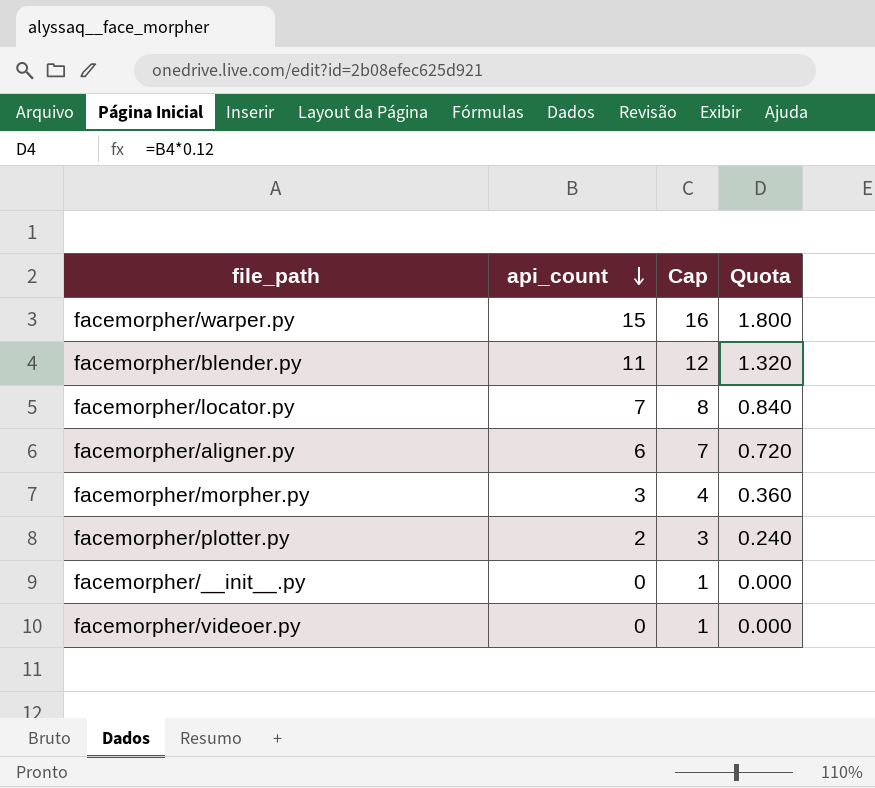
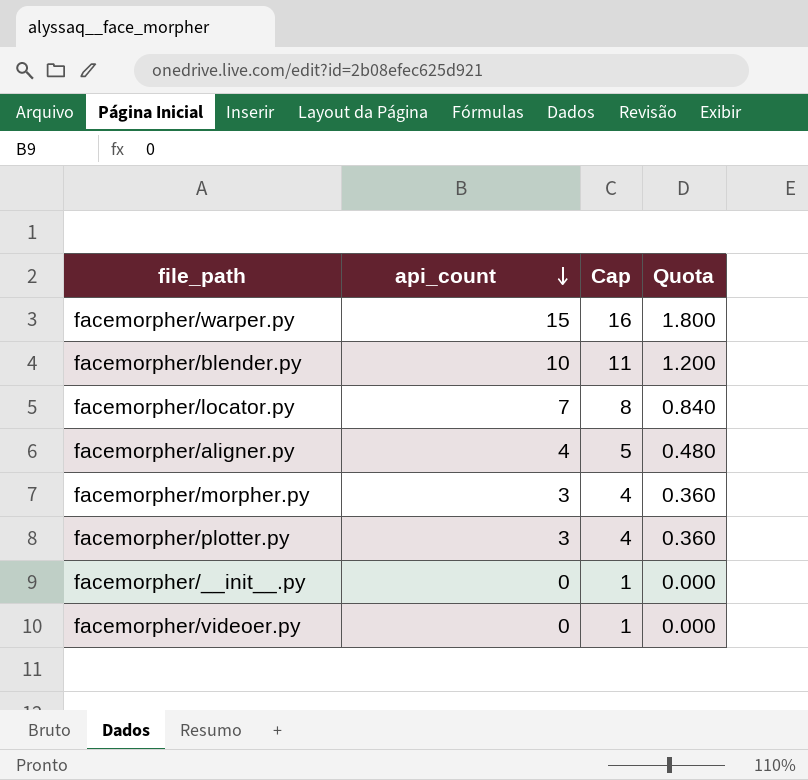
facemorpher/blender.py | api_count: 11 -> 10
facemorpher/blender.py | Cap: 12 -> 11
facemorpher/blender.py | Quota: 1.320 -> 1.200
facemorpher/aligner.py | api_count: 6 -> 4
facemorpher/aligner.py | Cap: 7 -> 5
facemorpher/aligner.py | Quota: 0.720 -> 0.480
facemorpher/plotter.py | api_count: 2 -> 3
facemorpher/plotter.py | Cap: 3 -> 4
facemorpher/plotter.py | Quota: 0.240 -> 0.360

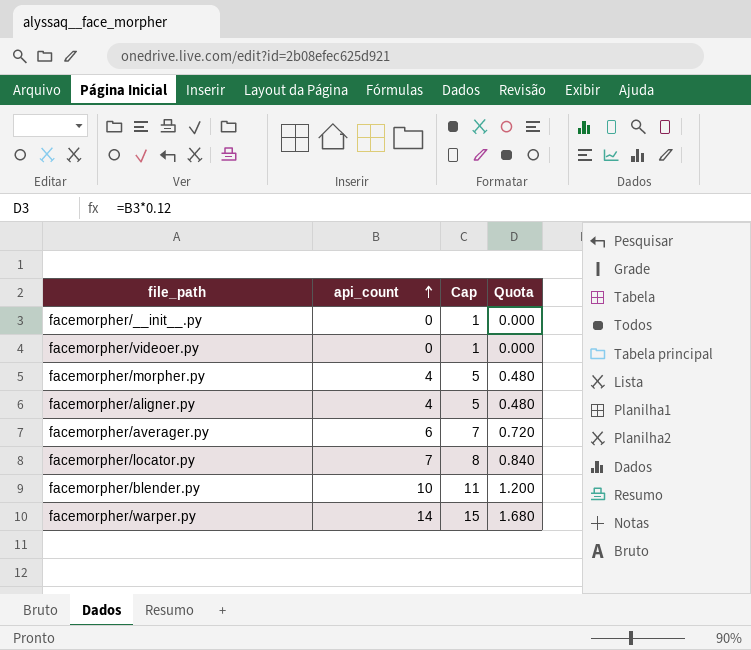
row order: api_count descending -> api_count ascending
row facemorpher/plotter.py: 3 | 4 | 0.360 -> none
facemorpher/morpher.py | api_count: 3 -> 4
facemorpher/morpher.py | Cap: 4 -> 5
facemorpher/morpher.py | Quota: 0.360 -> 0.480
row facemorpher/averager.py: none -> 6 | 7 | 0.720
facemorpher/warper.py | api_count: 15 -> 14
facemorpher/warper.py | Cap: 16 -> 15
facemorpher/warper.py | Quota: 1.800 -> 1.680

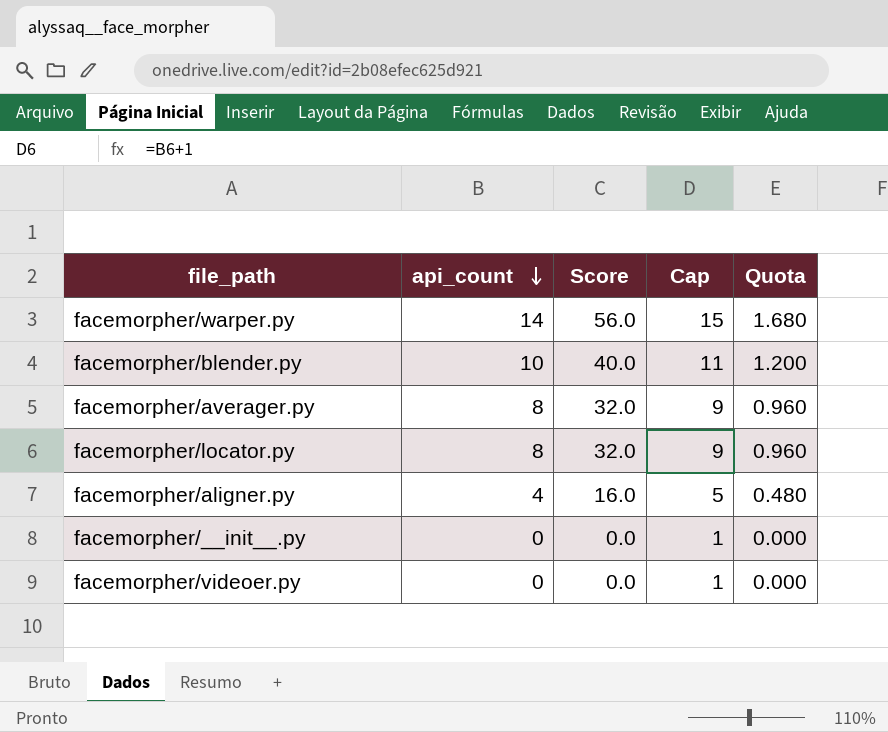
row order: api_count ascending -> api_count descending
column Score | formula: none -> [api_count] * 4
row facemorpher/morpher.py: 4 | 5 | 0.480 -> none
facemorpher/averager.py | api_count: 6 -> 8
facemorpher/averager.py | Cap: 7 -> 9
facemorpher/averager.py | Quota: 0.720 -> 0.960
facemorpher/locator.py | api_count: 7 -> 8
facemorpher/locator.py | Cap: 8 -> 9
facemorpher/locator.py | Quota: 0.840 -> 0.960

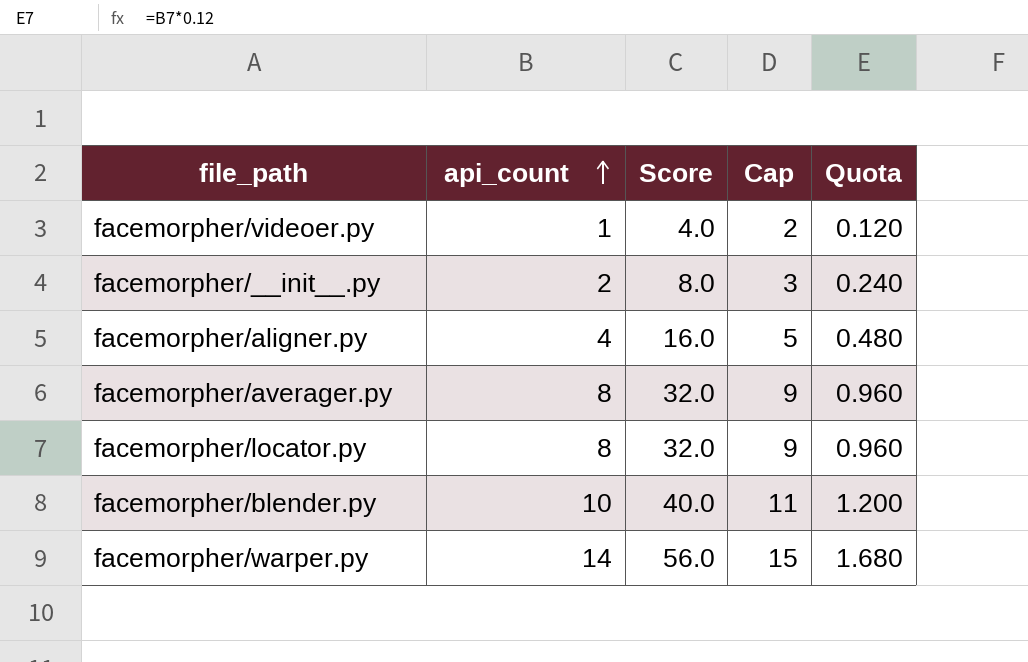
row order: api_count descending -> api_count ascending
facemorpher/videoer.py | api_count: 0 -> 1
facemorpher/videoer.py | Score: 0.0 -> 4.0
facemorpher/videoer.py | Cap: 1 -> 2
facemorpher/videoer.py | Quota: 0.000 -> 0.120
facemorpher/__init__.py | api_count: 0 -> 2
facemorpher/__init__.py | Score: 0.0 -> 8.0
facemorpher/__init__.py | Cap: 1 -> 3
facemorpher/__init__.py | Quota: 0.000 -> 0.240

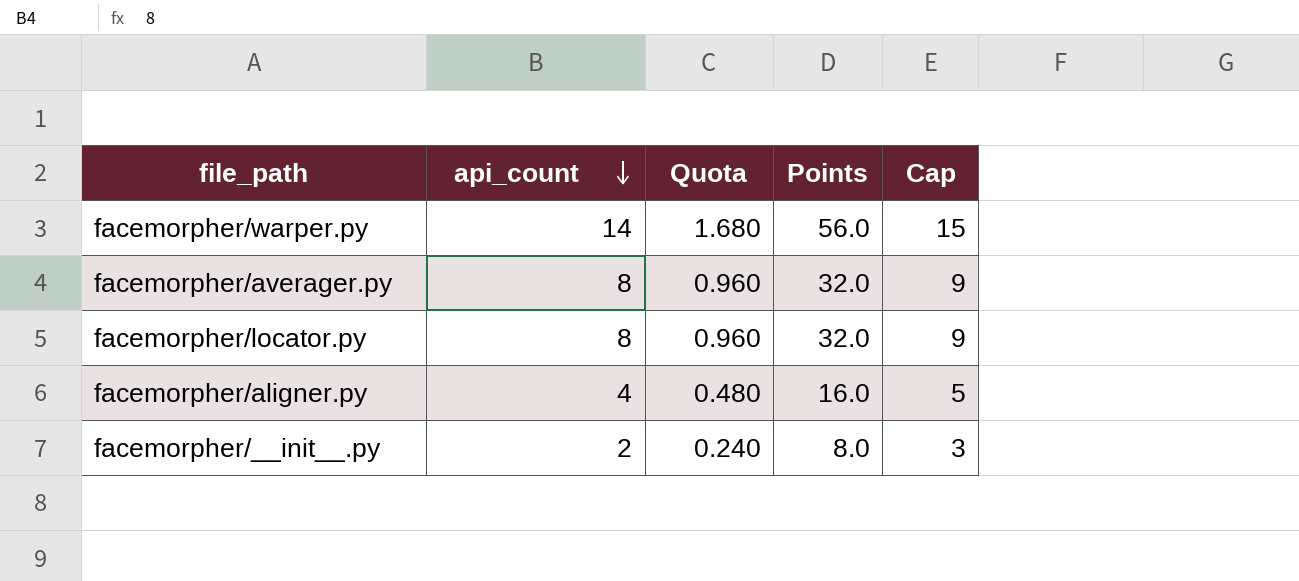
row order: api_count ascending -> api_count descending
column Quota | position: 5 -> 3
column name: Score -> Points
row facemorpher/videoer.py: 1 | 4.0 | 2 | 0.120 -> none
row facemorpher/blender.py: 10 | 40.0 | 11 | 1.200 -> none

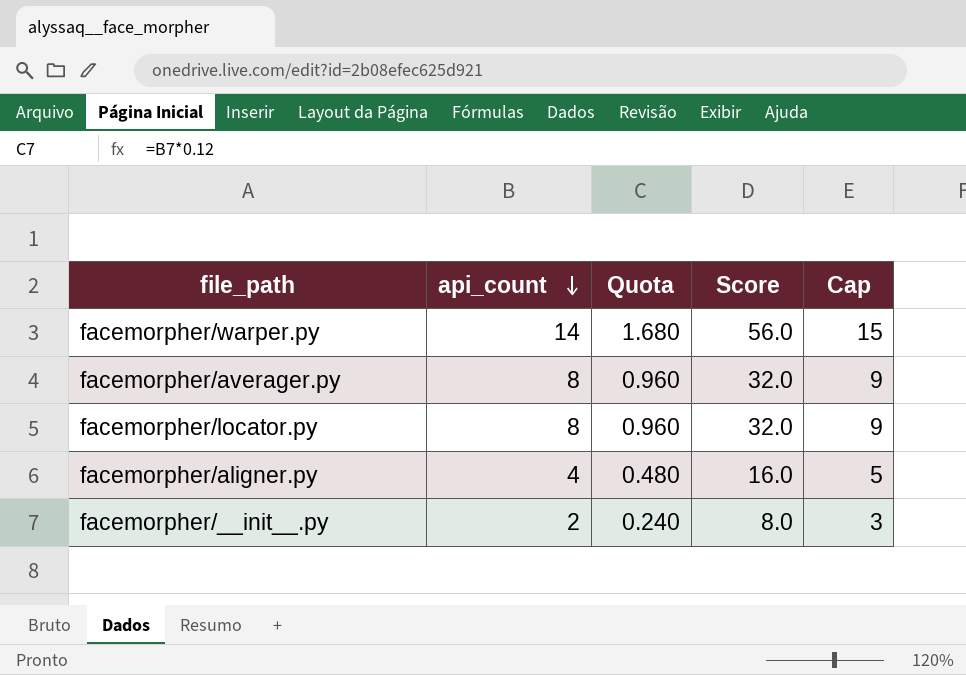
column name: Points -> Score

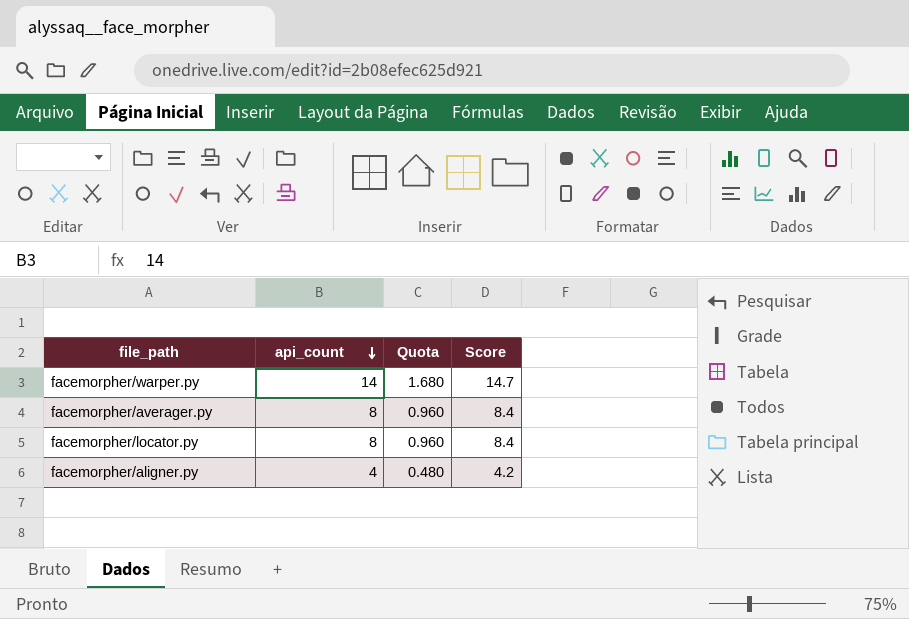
column Cap | formula: [api_count] + 1 -> none
column Score | formula: [api_count] * 4 -> [api_count] * 1.05
row facemorpher/__init__.py: 2 | 0.240 | 8.0 | 3 -> none

